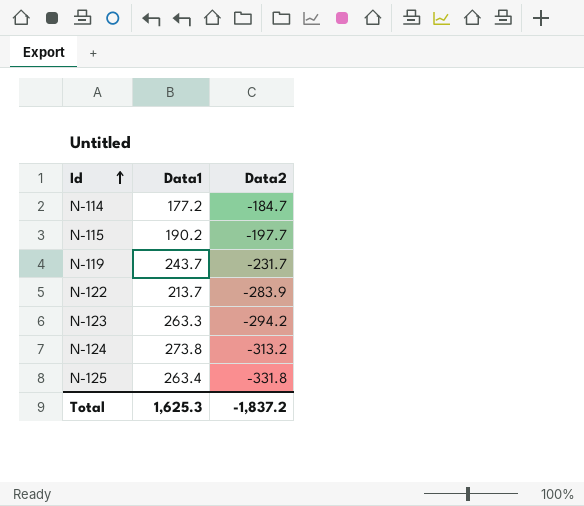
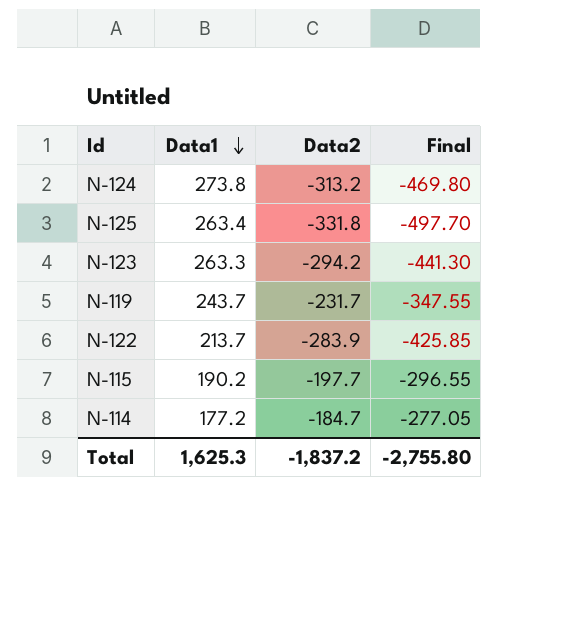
row order: Id ascending -> Data1 descending
column Final | formula: none -> [Data2] * 1.5

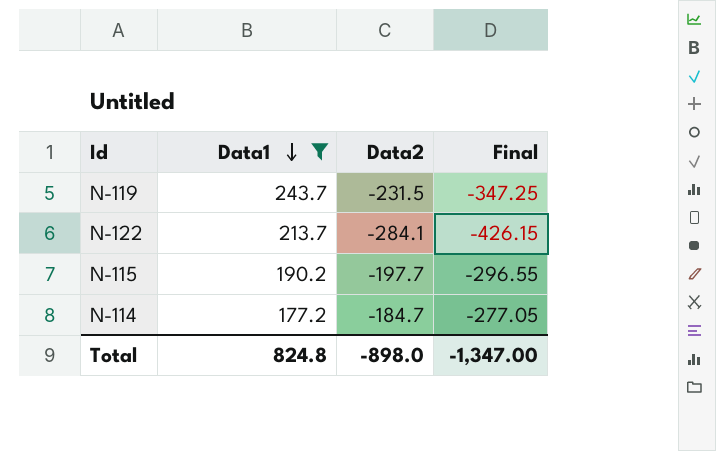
filter: none -> Data1 <= 243.7
N-119 | Data2: -231.7 -> -231.5
N-119 | Final: -347.55 -> -347.25
N-122 | Data2: -283.9 -> -284.1
N-122 | Final: -425.85 -> -426.15
Total | Data1: 1,625.3 -> 824.8
Total | Data2: -1,837.2 -> -898.0
Total | Final: -2,755.80 -> -1,347.00

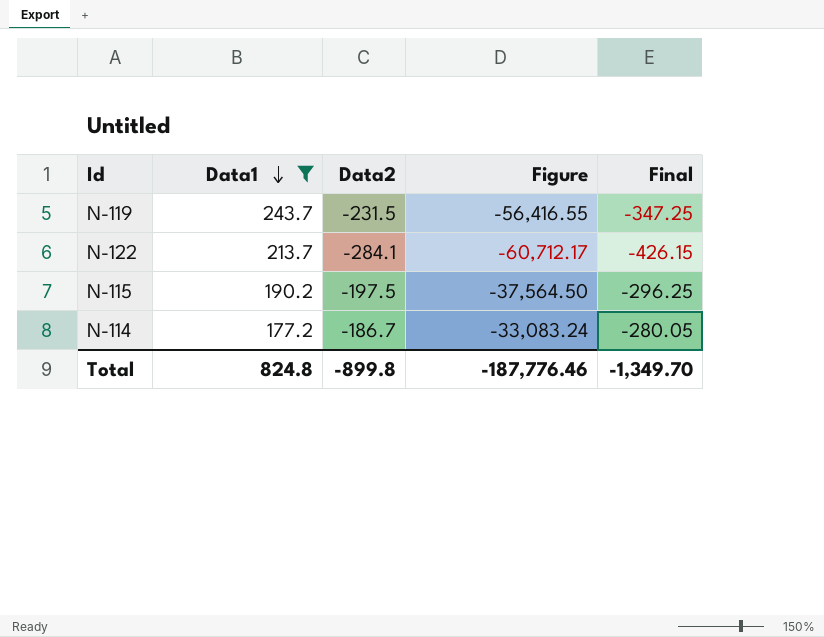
column Figure | formula: none -> [Data1] * [Data2]
N-115 | Data2: -197.7 -> -197.5
N-115 | Final: -296.55 -> -296.25
N-114 | Data2: -184.7 -> -186.7
N-114 | Final: -277.05 -> -280.05
Total | Data2: -898.0 -> -899.8
Total | Final: -1,347.00 -> -1,349.70

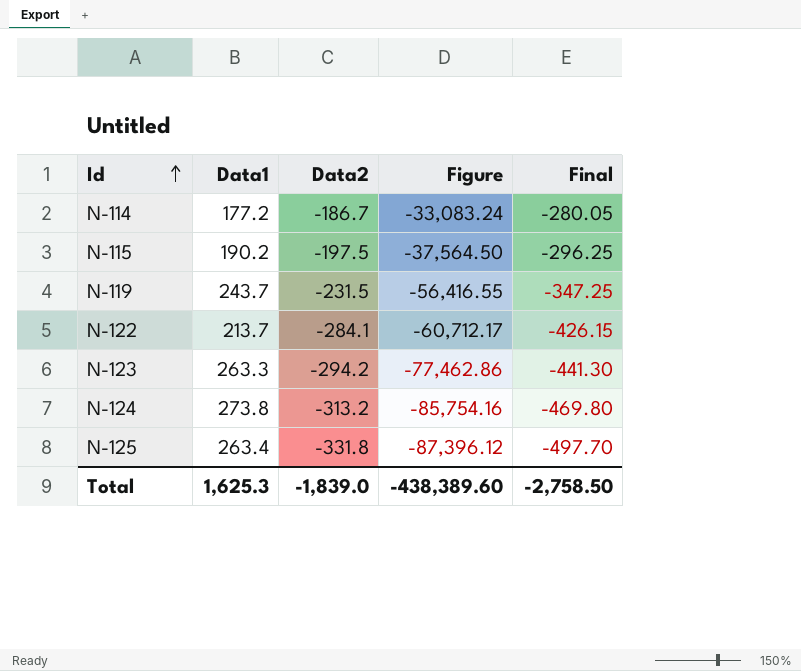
filter: Data1 <= 243.7 -> none
row order: Data1 descending -> Id ascending
Total | Data1: 824.8 -> 1,625.3
Total | Data2: -899.8 -> -1,839.0
Total | Figure: -187,776.46 -> -438,389.60
Total | Final: -1,349.70 -> -2,758.50

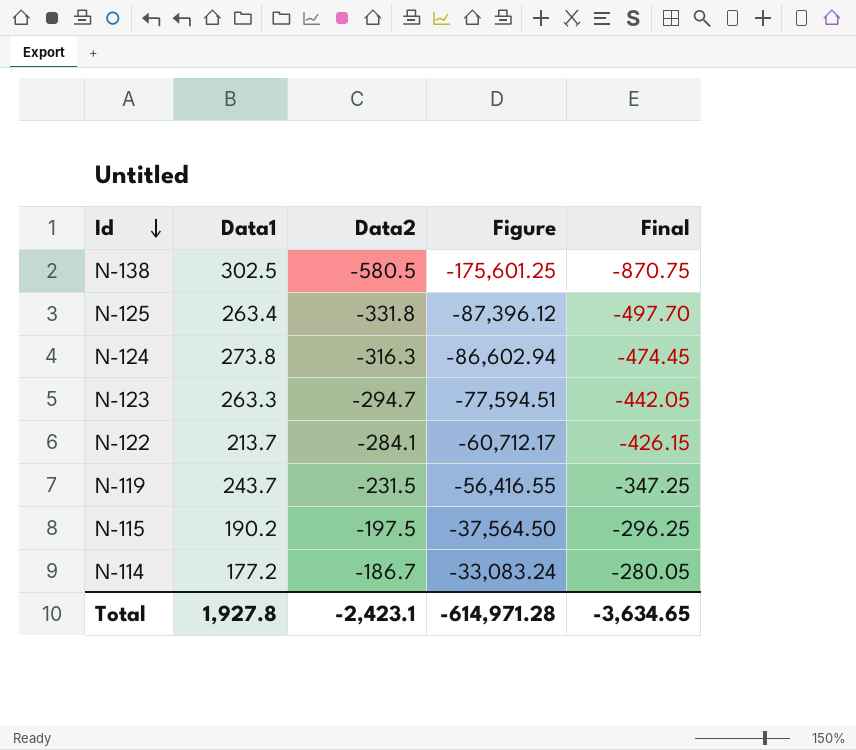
row order: Id ascending -> Id descending
row N-138: none -> 302.5 | -580.5 | -175,601.25 | -870.75
N-124 | Data2: -313.2 -> -316.3
N-124 | Figure: -85,754.16 -> -86,602.94
N-124 | Final: -469.80 -> -474.45
N-123 | Data2: -294.2 -> -294.7
N-123 | Figure: -77,462.86 -> -77,594.51
N-123 | Final: -441.30 -> -442.05
Total | Data1: 1,625.3 -> 1,927.8
Total | Data2: -1,839.0 -> -2,423.1
Total | Figure: -438,389.60 -> -614,971.28
Total | Final: -2,758.50 -> -3,634.65

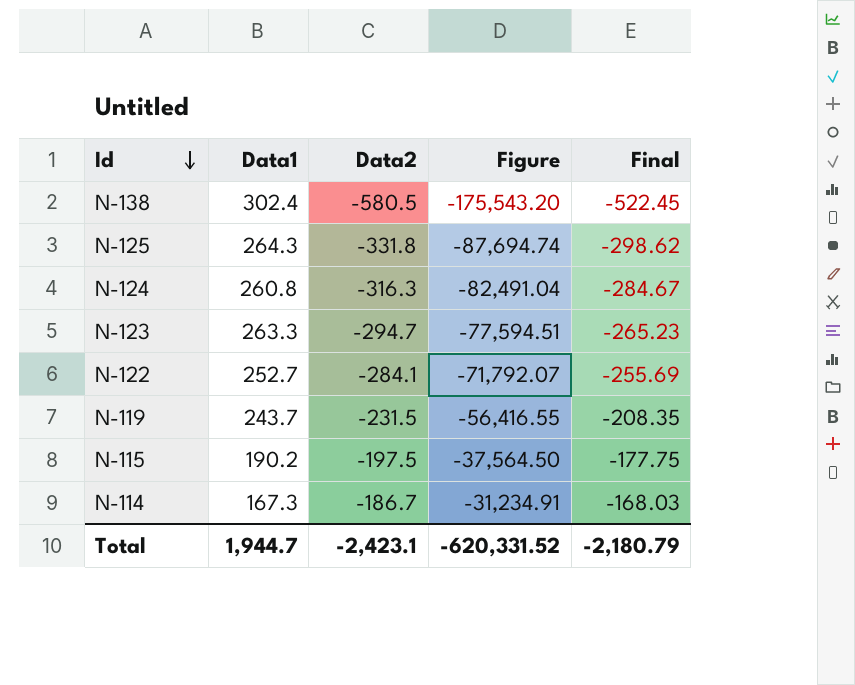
column Final | formula: [Data2] * 1.5 -> [Data2] * 0.9
N-138 | Data1: 302.5 -> 302.4
N-138 | Figure: -175,601.25 -> -175,543.20
N-125 | Data1: 263.4 -> 264.3
N-125 | Figure: -87,396.12 -> -87,694.74
N-124 | Data1: 273.8 -> 260.8
N-124 | Figure: -86,602.94 -> -82,491.04
N-122 | Data1: 213.7 -> 252.7
N-122 | Figure: -60,712.17 -> -71,792.07
N-114 | Data1: 177.2 -> 167.3
N-114 | Figure: -33,083.24 -> -31,234.91
Total | Data1: 1,927.8 -> 1,944.7
Total | Figure: -614,971.28 -> -620,331.52
Total | Final: -3,634.65 -> -2,180.79

